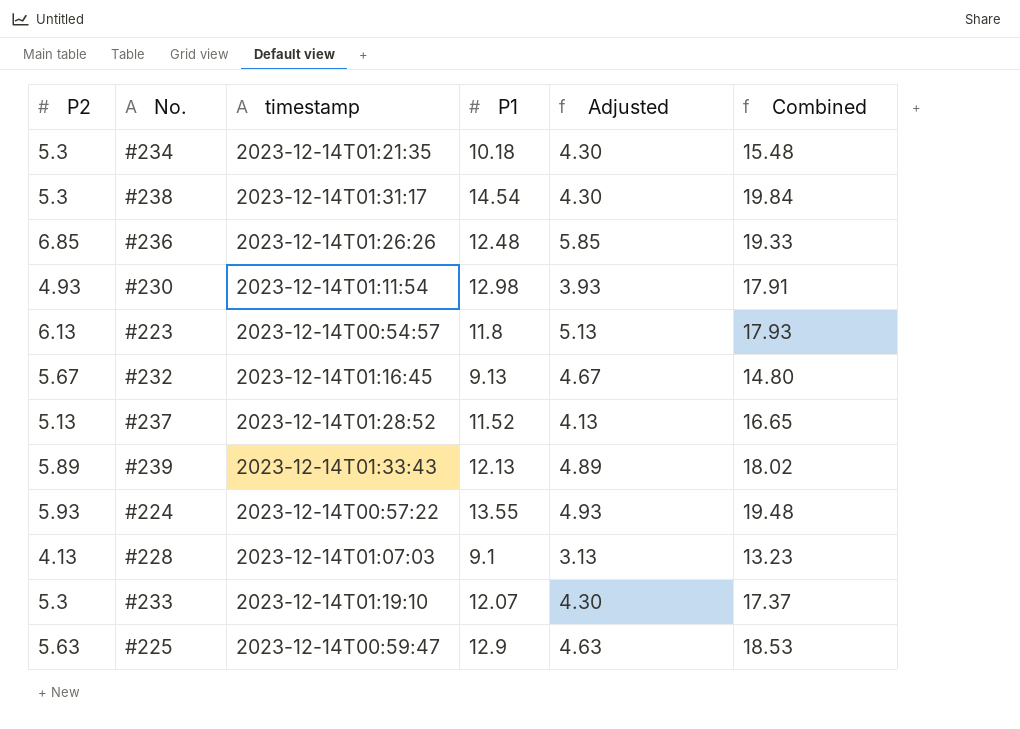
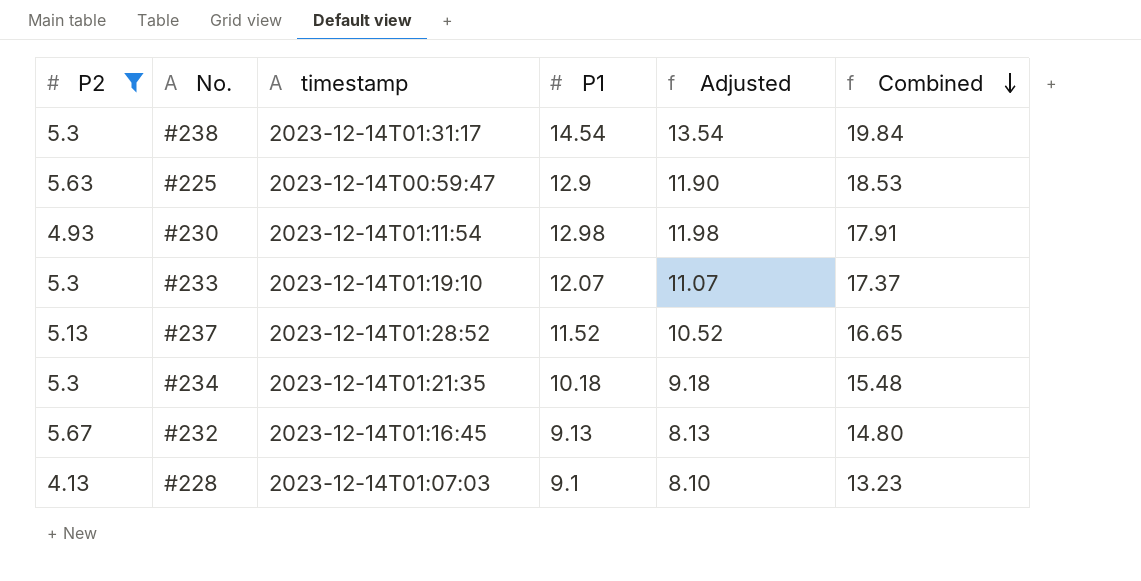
filter: none -> P2 <= 5.67
row order: none -> Combined descending
column Adjusted | formula: [P2] - 1 -> [P1] - 1

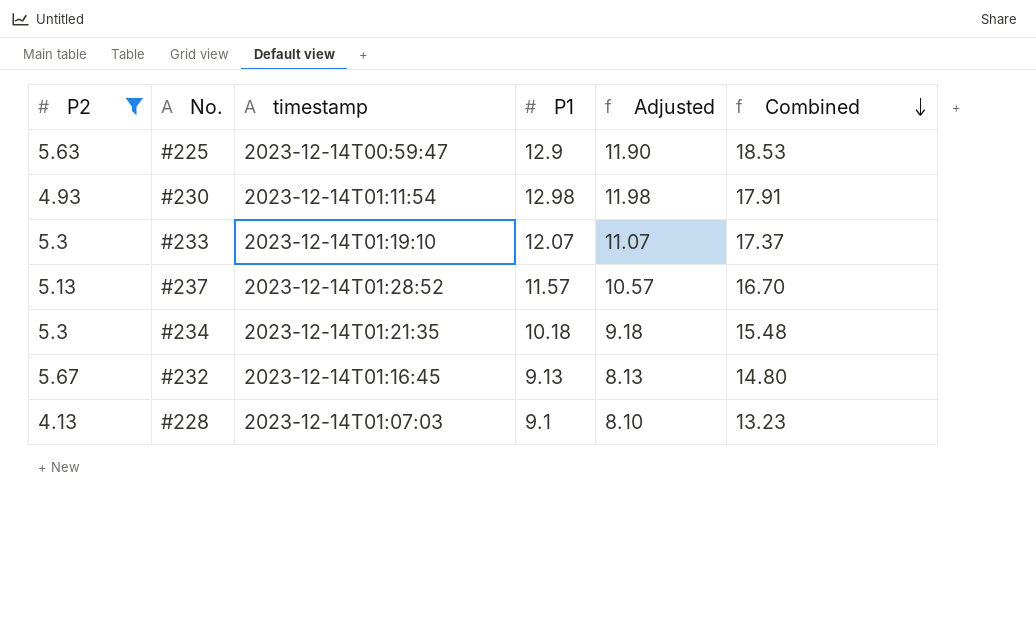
row #238: 5.3 | 2023-12-14T01:31:17 | 14.54 | 13.54 | 19.84 -> none
#237 | P1: 11.52 -> 11.57
#237 | Adjusted: 10.52 -> 10.57
#237 | Combined: 16.65 -> 16.70

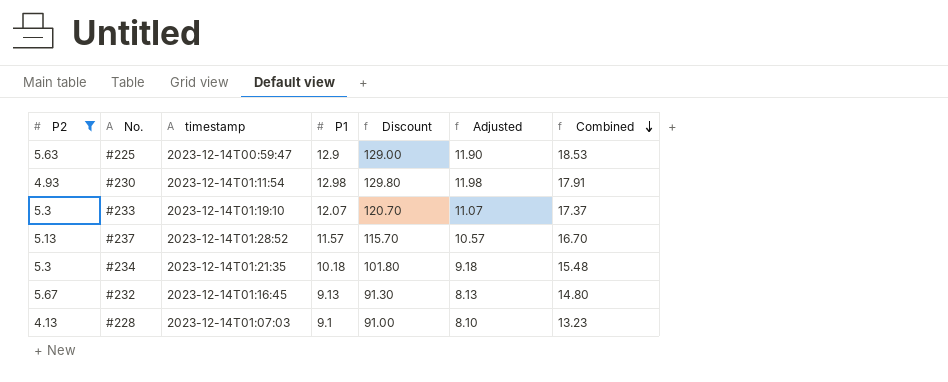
column Discount | formula: none -> [P1] * 10

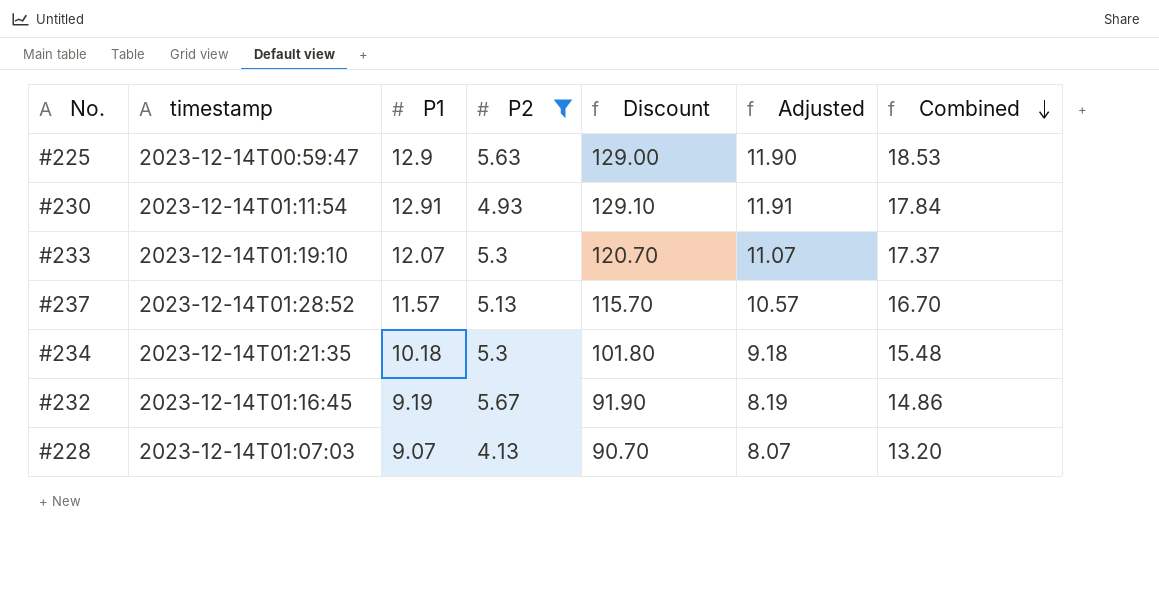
column P2 | position: 1 -> 4
#230 | P1: 12.98 -> 12.91
#230 | Discount: 129.80 -> 129.10
#230 | Adjusted: 11.98 -> 11.91
#230 | Combined: 17.91 -> 17.84
#232 | P1: 9.13 -> 9.19
#232 | Discount: 91.30 -> 91.90
#232 | Adjusted: 8.13 -> 8.19
#232 | Combined: 14.80 -> 14.86
#228 | P1: 9.1 -> 9.07
#228 | Discount: 91.00 -> 90.70
#228 | Adjusted: 8.10 -> 8.07
#228 | Combined: 13.23 -> 13.20

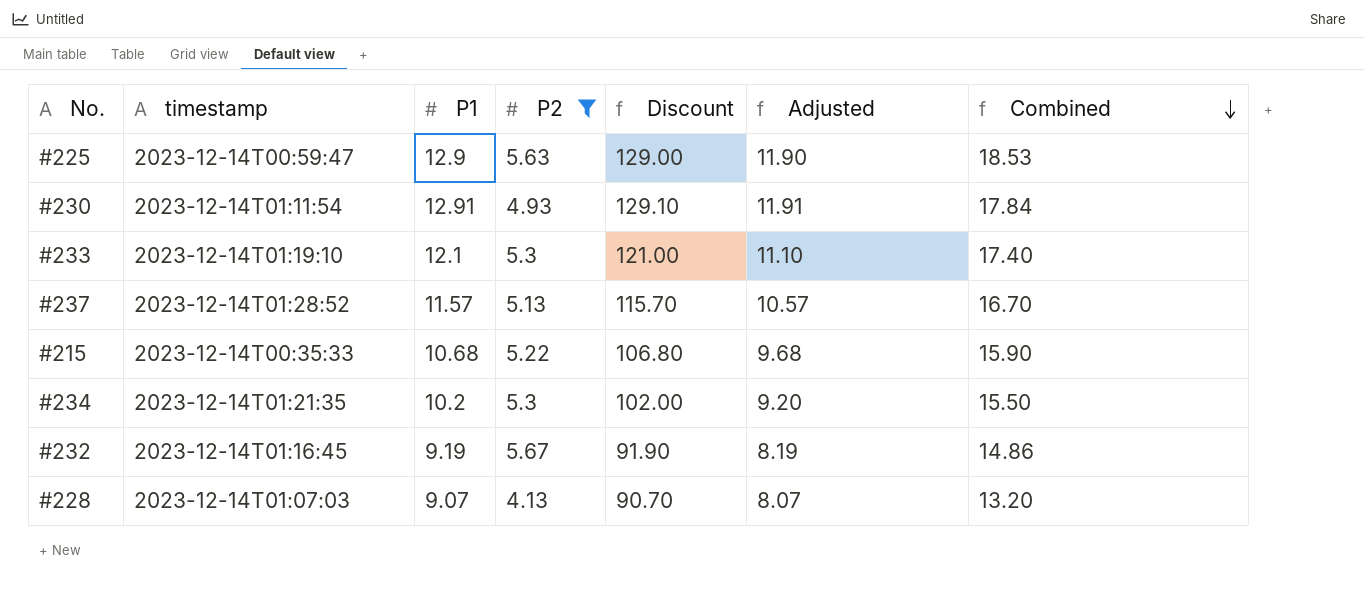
#233 | P1: 12.07 -> 12.1
#233 | Discount: 120.70 -> 121.00
#233 | Adjusted: 11.07 -> 11.10
#233 | Combined: 17.37 -> 17.40
row #215: none -> 2023-12-14T00:35:33 | 10.68 | 5.22 | 106.80 | 9.68 | 15.90
#234 | P1: 10.18 -> 10.2
#234 | Discount: 101.80 -> 102.00
#234 | Adjusted: 9.18 -> 9.20
#234 | Combined: 15.48 -> 15.50

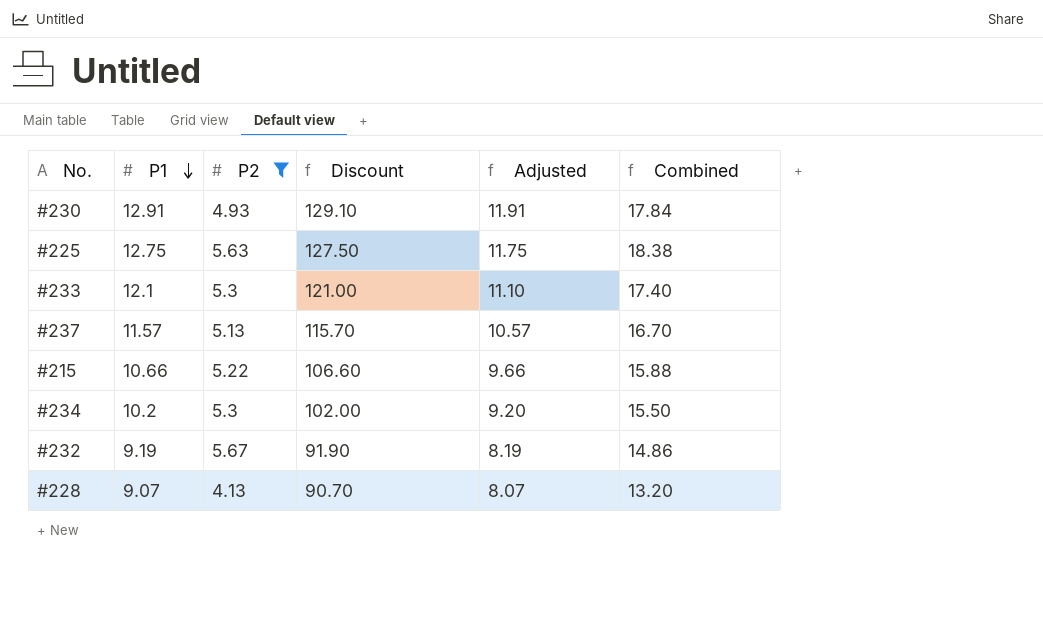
row order: Combined descending -> P1 descending
column timestamp | position: 2 -> none
#225 | P1: 12.9 -> 12.75
#225 | Discount: 129.00 -> 127.50
#225 | Adjusted: 11.90 -> 11.75
#225 | Combined: 18.53 -> 18.38
#215 | P1: 10.68 -> 10.66
#215 | Discount: 106.80 -> 106.60
#215 | Adjusted: 9.68 -> 9.66
#215 | Combined: 15.90 -> 15.88

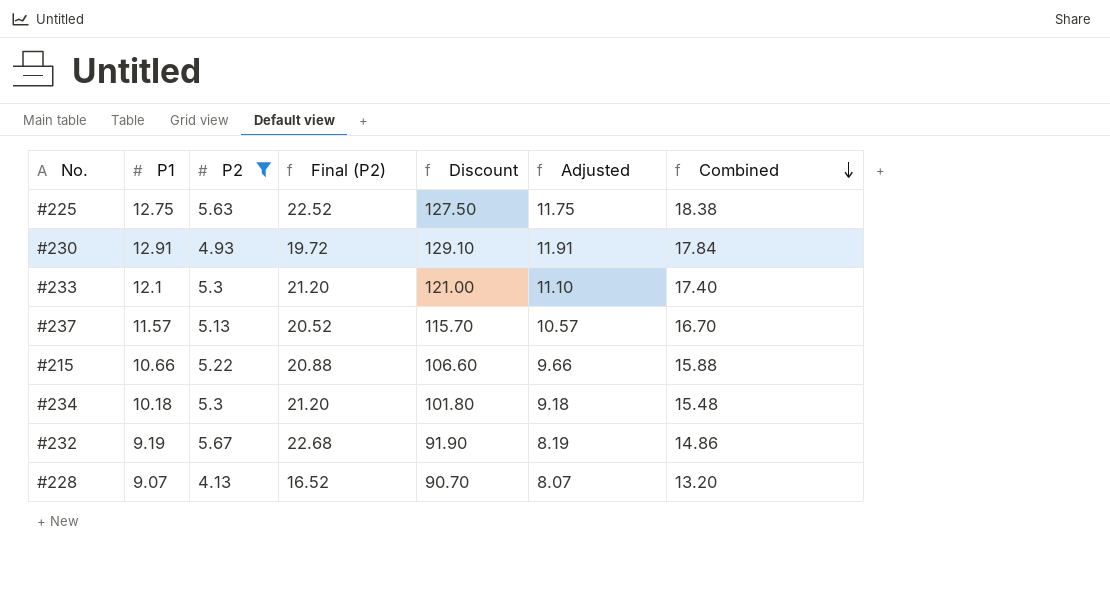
row order: P1 descending -> Combined descending
column Final (P2) | formula: none -> [P2] * 4
#234 | P1: 10.2 -> 10.18
#234 | Discount: 102.00 -> 101.80
#234 | Adjusted: 9.20 -> 9.18
#234 | Combined: 15.50 -> 15.48

